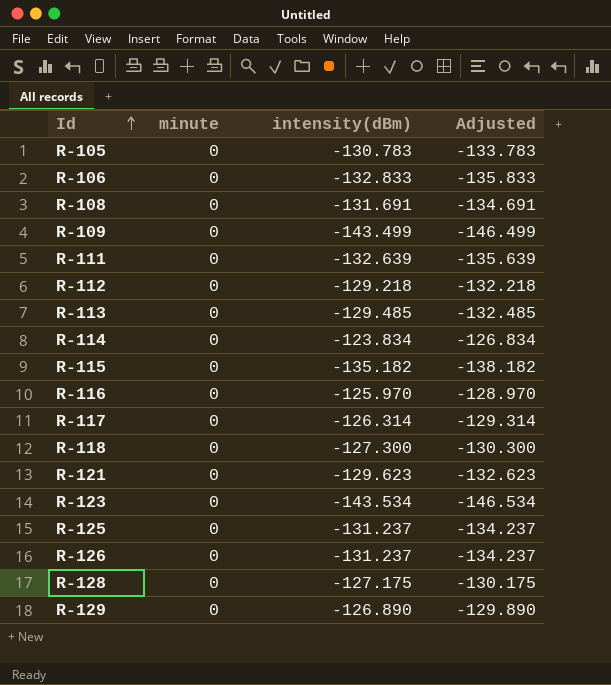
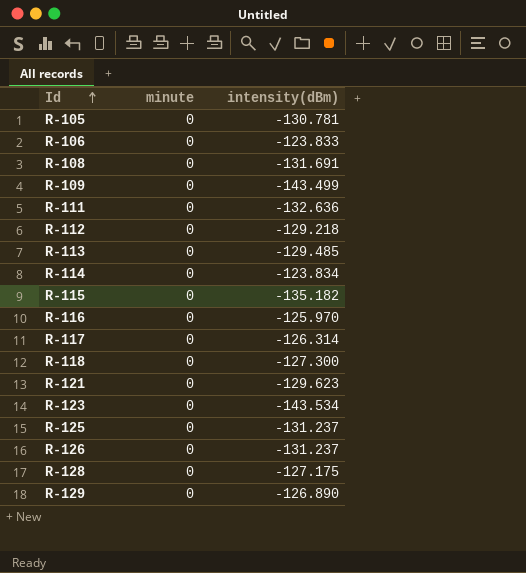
column Adjusted | formula: [intensity(dBm)] - 3 -> none
R-105 | intensity(dBm): -130.783 -> -130.781
R-106 | intensity(dBm): -132.833 -> -123.833
R-111 | intensity(dBm): -132.639 -> -132.636

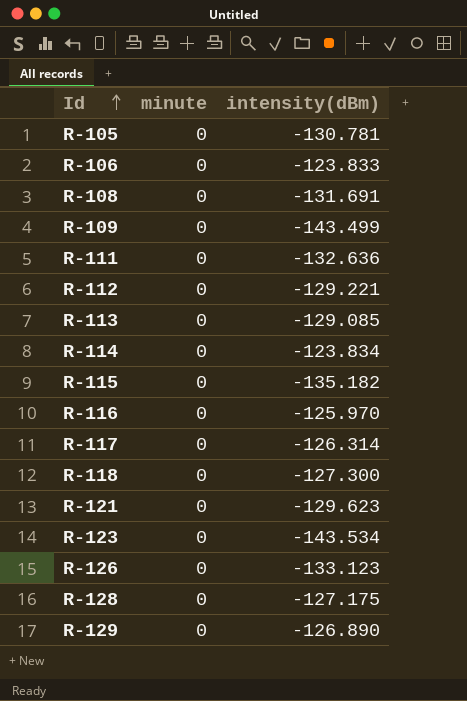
row R-125: 0 | -131.237 -> none
R-112 | intensity(dBm): -129.218 -> -129.221
R-113 | intensity(dBm): -129.485 -> -129.085
R-126 | intensity(dBm): -131.237 -> -133.123

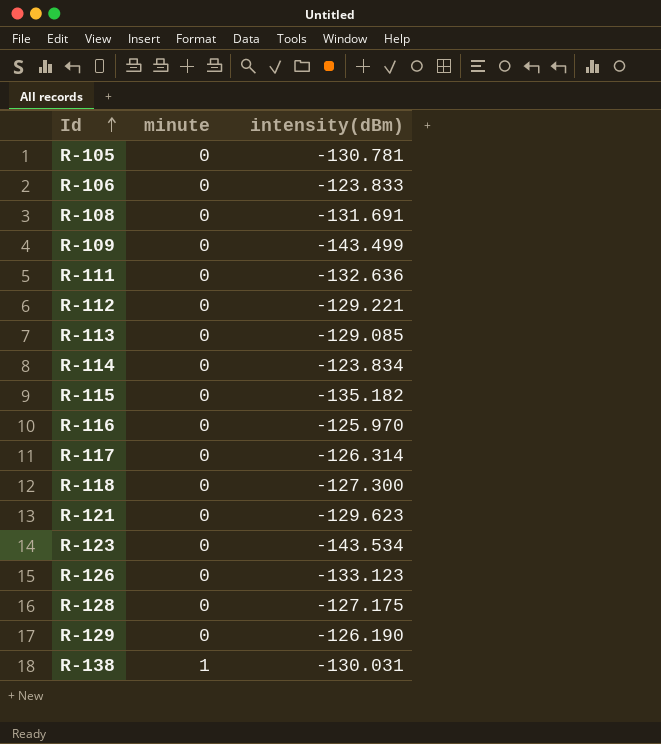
R-129 | intensity(dBm): -126.890 -> -126.190
row R-138: none -> 1 | -130.031

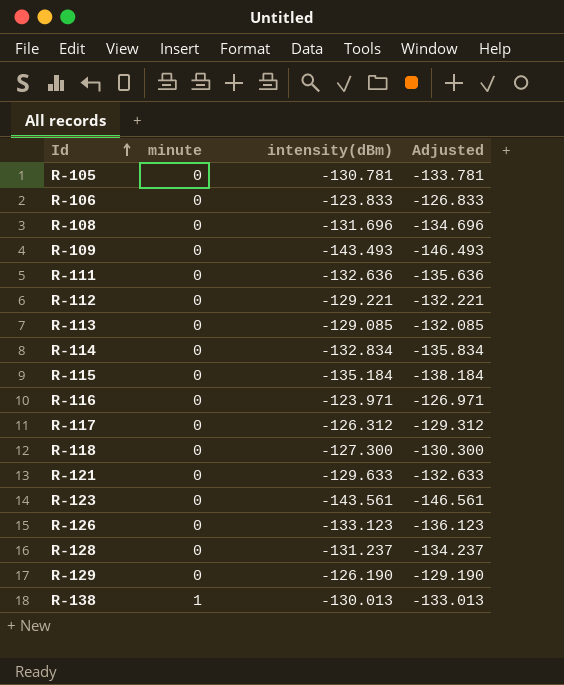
column Adjusted | formula: none -> [intensity(dBm)] - 3
R-108 | intensity(dBm): -131.691 -> -131.696
R-109 | intensity(dBm): -143.499 -> -143.493
R-114 | intensity(dBm): -123.834 -> -132.834
R-115 | intensity(dBm): -135.182 -> -135.184
R-116 | intensity(dBm): -125.970 -> -123.971
R-117 | intensity(dBm): -126.314 -> -126.312
R-121 | intensity(dBm): -129.623 -> -129.633
R-123 | intensity(dBm): -143.534 -> -143.561
R-128 | intensity(dBm): -127.175 -> -131.237
R-138 | intensity(dBm): -130.031 -> -130.013

